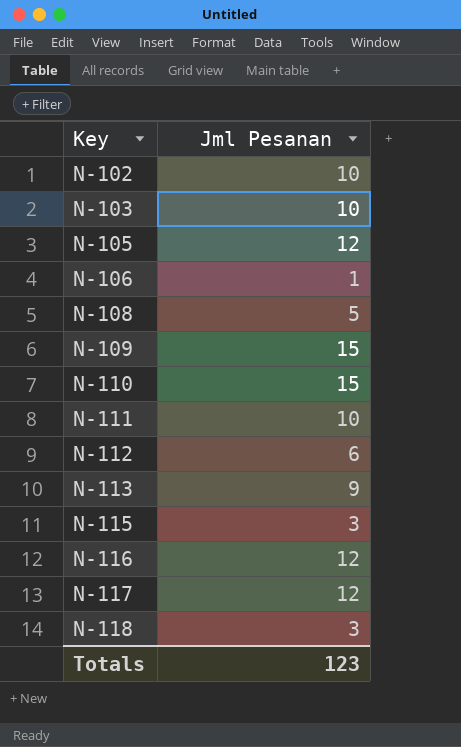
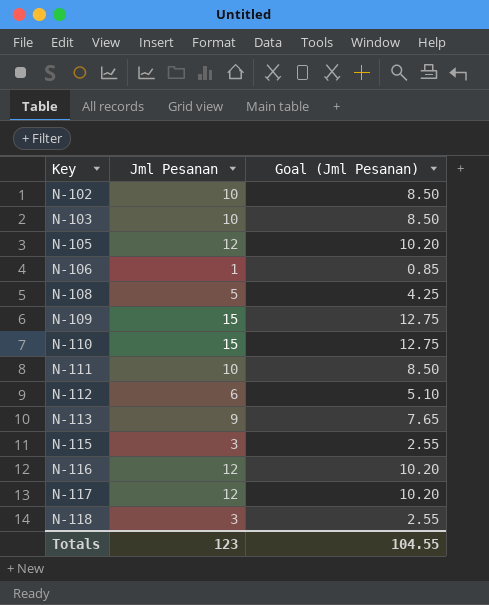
column Goal (Jml Pesanan) | formula: none -> [Jml Pesanan] * 0.85

